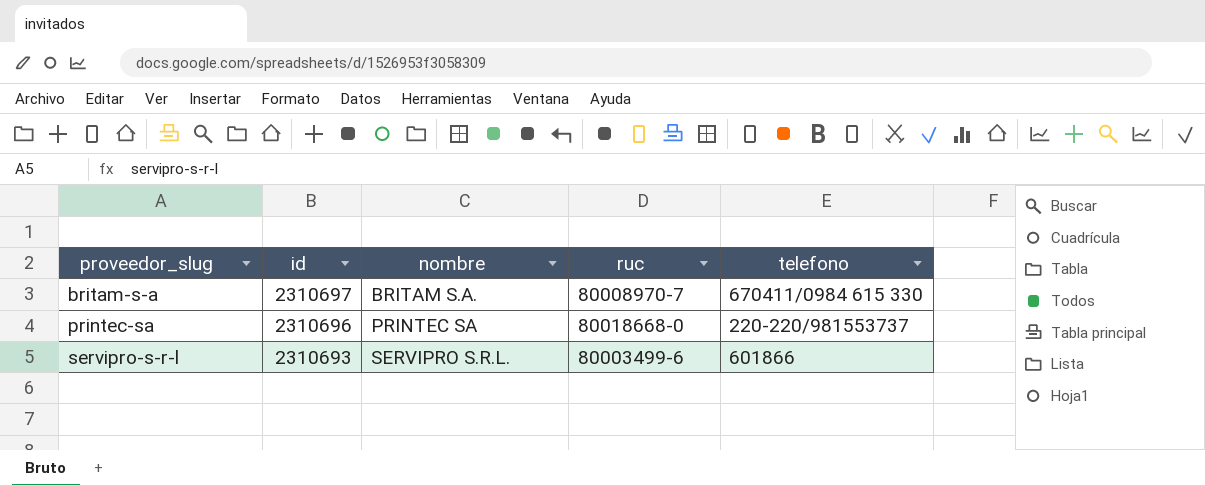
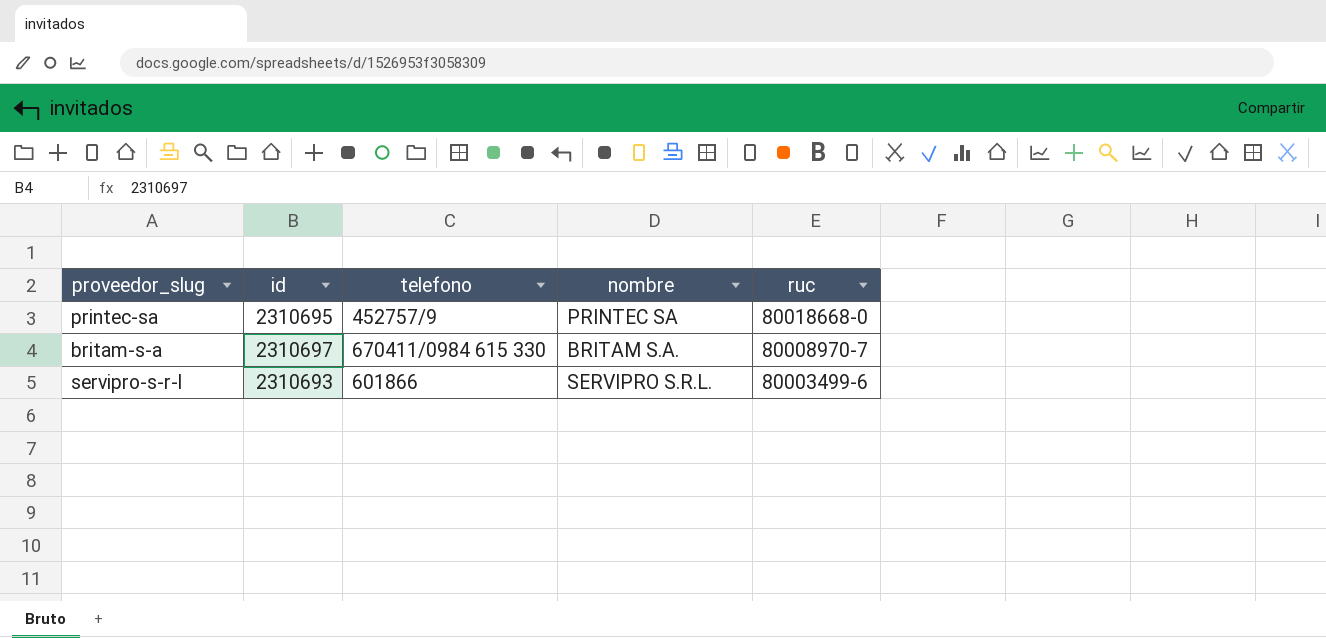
row order: proveedor_slug ascending -> ruc descending
column telefono | position: 5 -> 3
printec-sa | id: 2310696 -> 2310695
printec-sa | telefono: 220-220/981553737 -> 452757/9

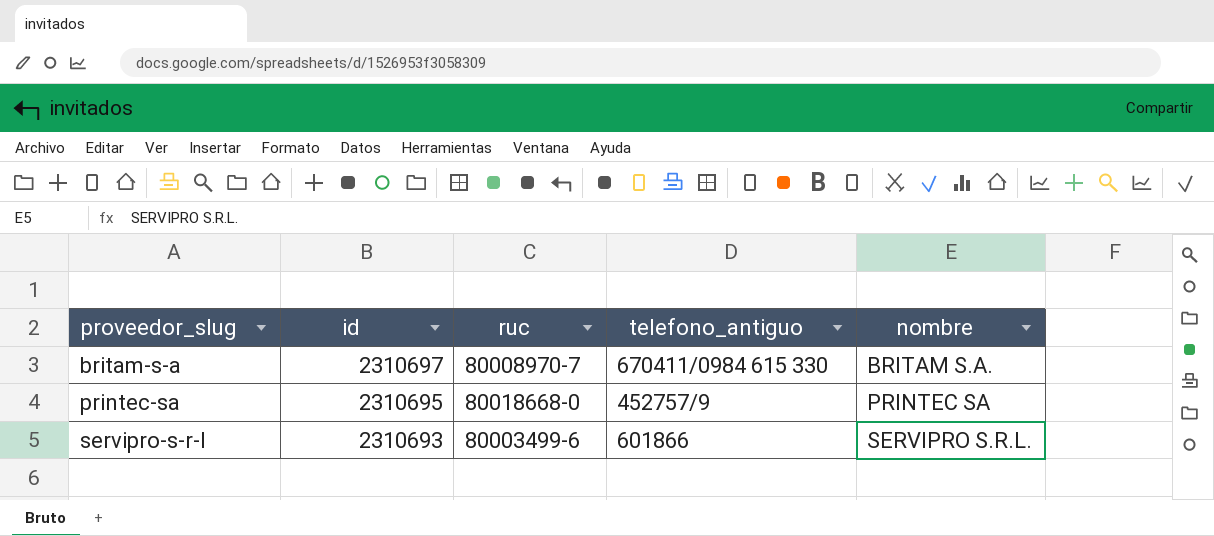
row order: ruc descending -> proveedor_slug ascending
column ruc | position: 5 -> 3
column name: telefono -> telefono_antiguo

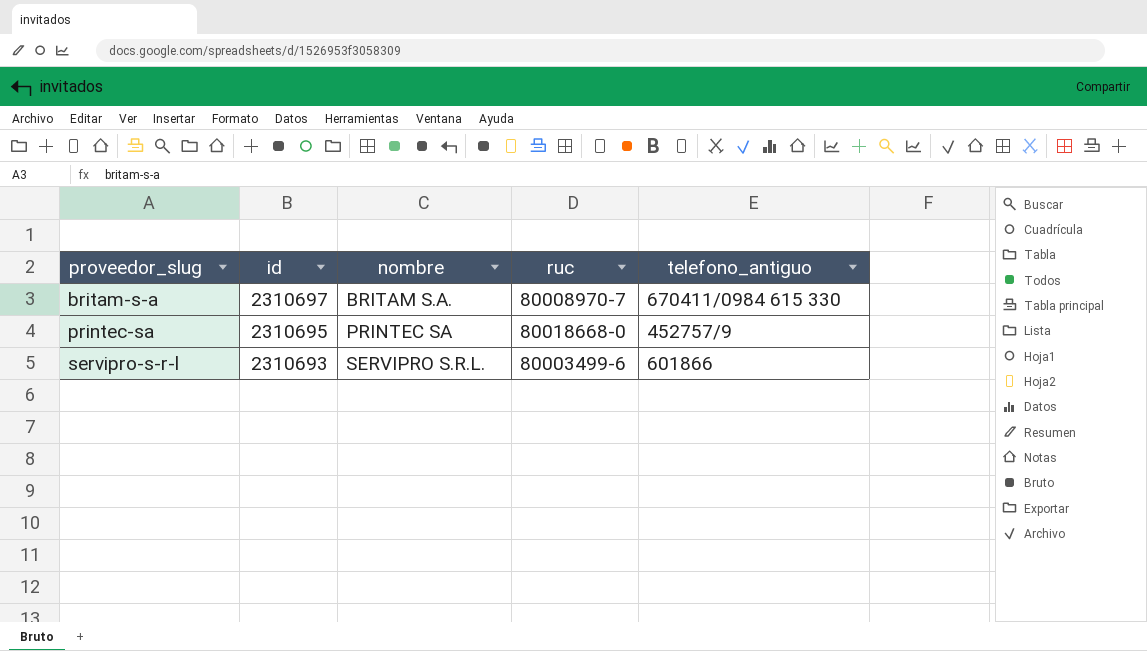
column nombre | position: 5 -> 3

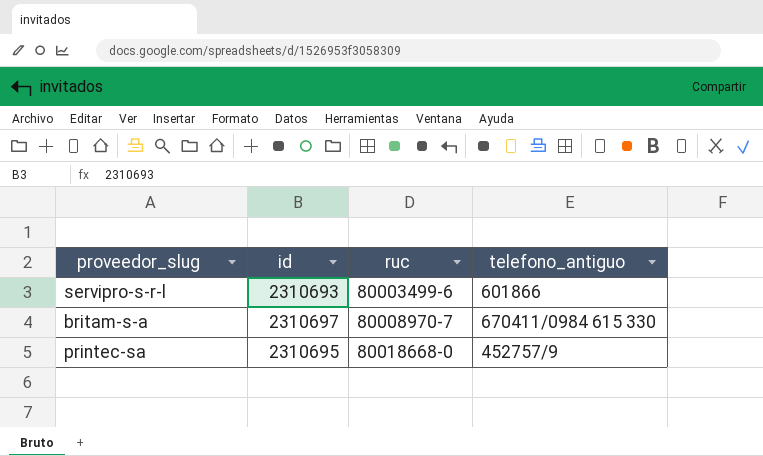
row order: proveedor_slug ascending -> ruc ascending
column nombre | position: 3 -> none

